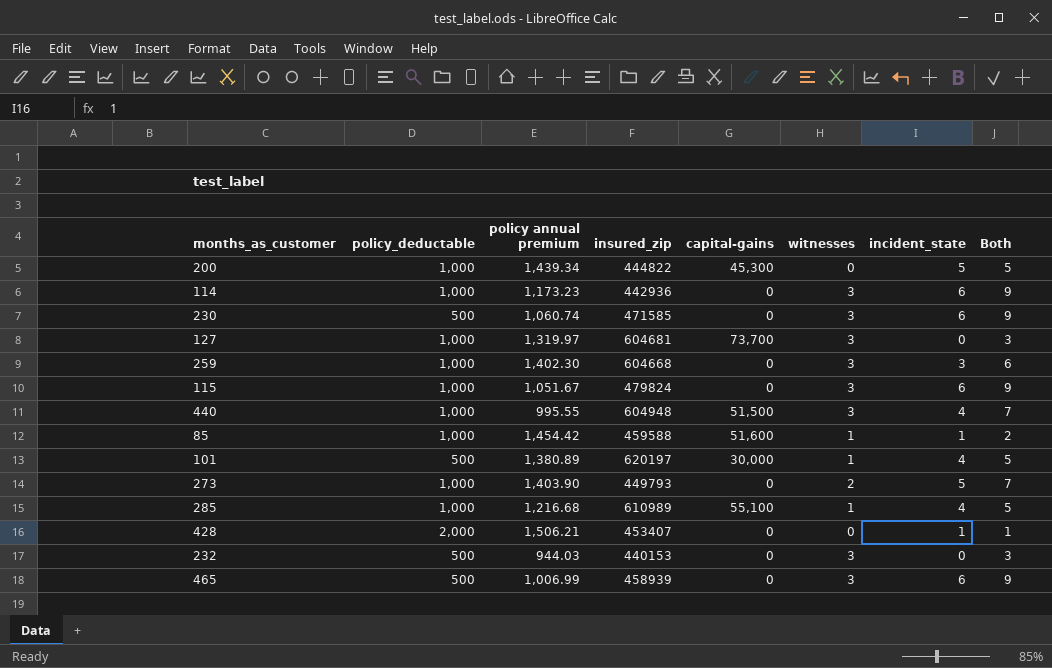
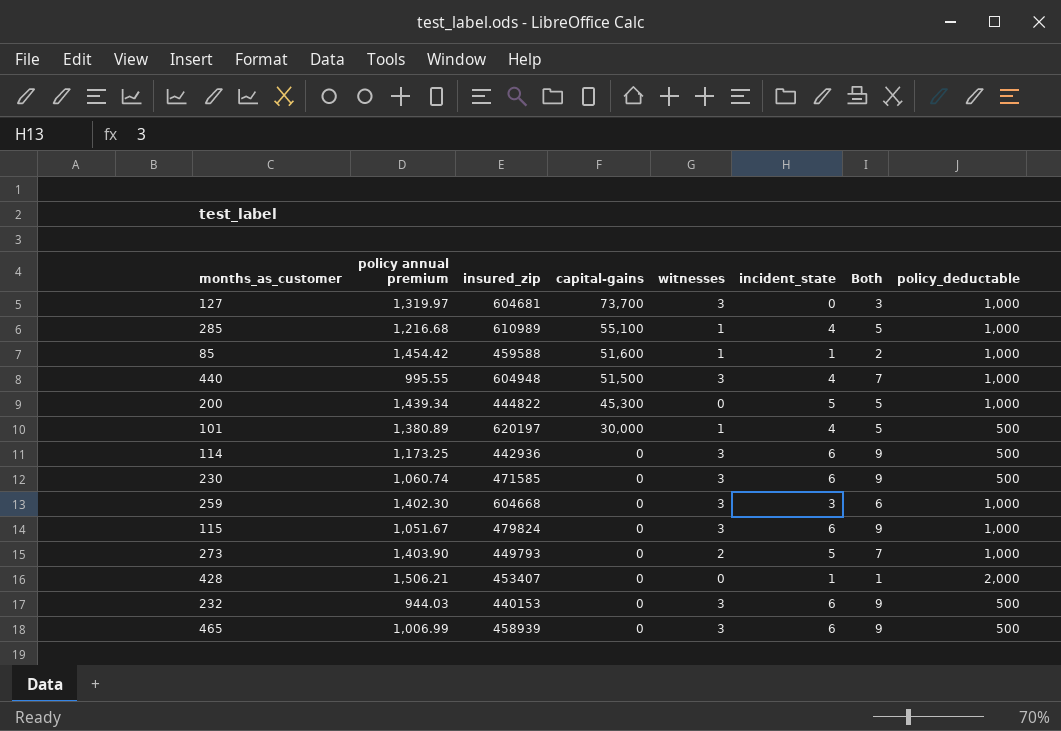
row order: none -> capital-gains descending
column policy_deductable | position: 2 -> 8
114 | policy annual premium: 1,173.23 -> 1,173.25
114 | policy_deductable: 1,000 -> 500
232 | incident_state: 0 -> 6
232 | Both: 3 -> 9

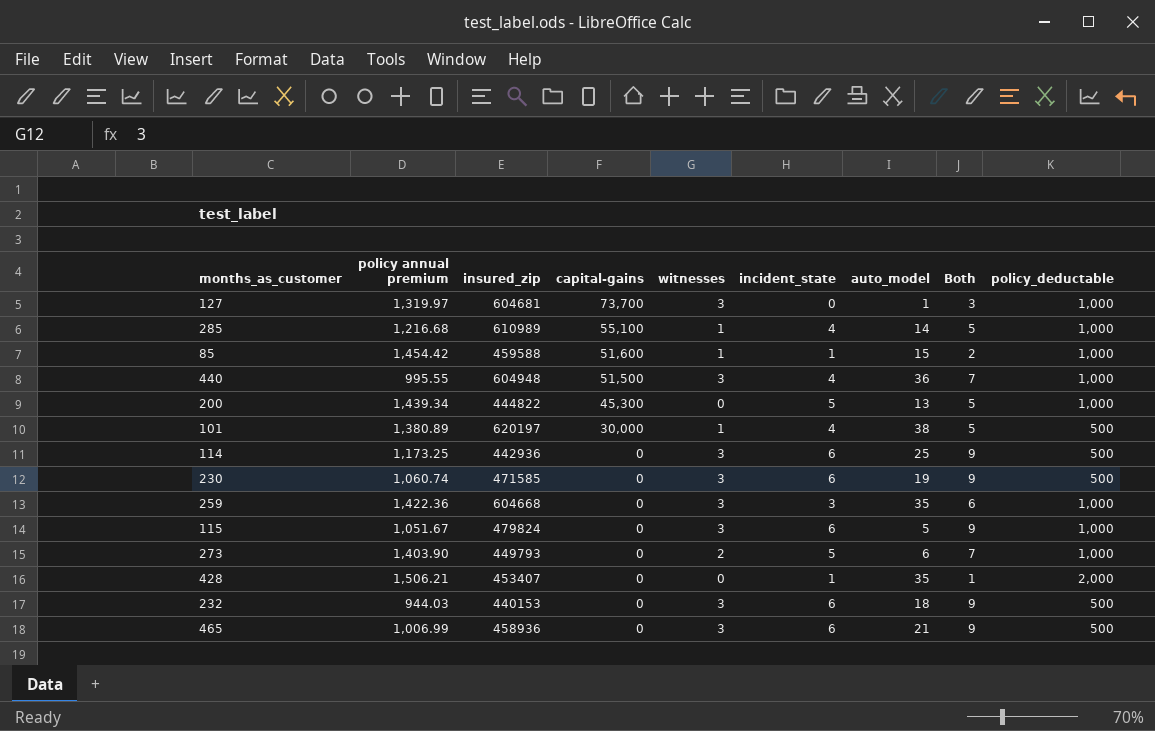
column auto_model | position: none -> 7
259 | policy annual premium: 1,402.30 -> 1,422.36
465 | insured_zip: 458939 -> 458936

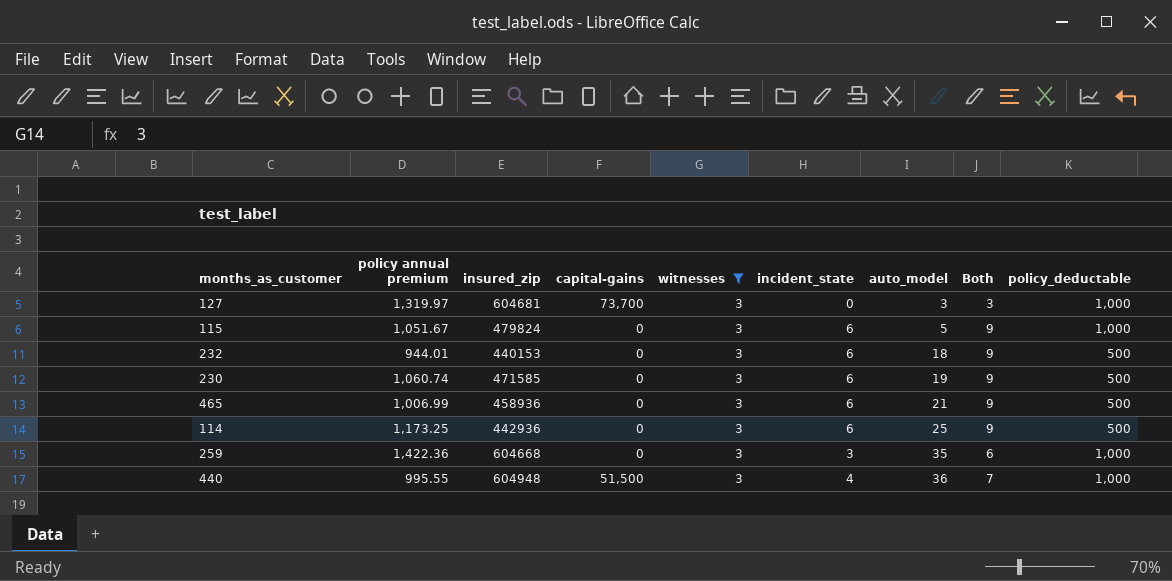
filter: none -> witnesses = 3
row order: capital-gains descending -> auto_model ascending
127 | auto_model: 1 -> 3
232 | policy annual premium: 944.03 -> 944.01

